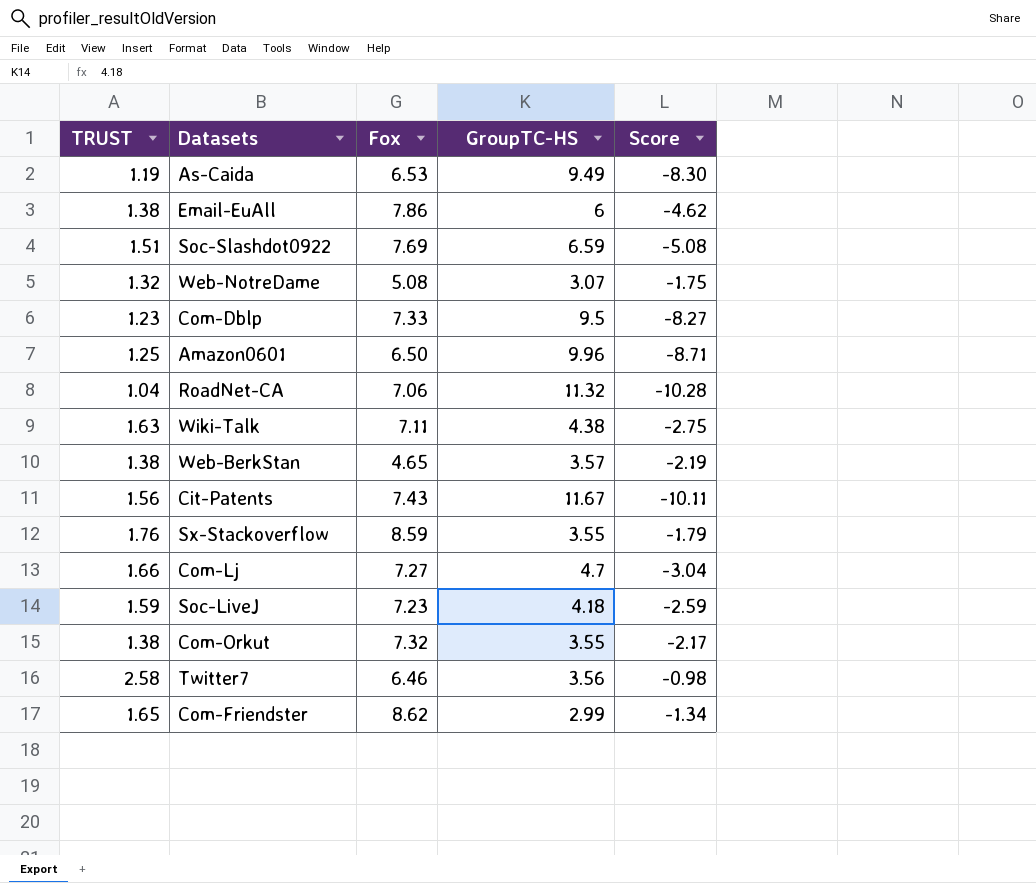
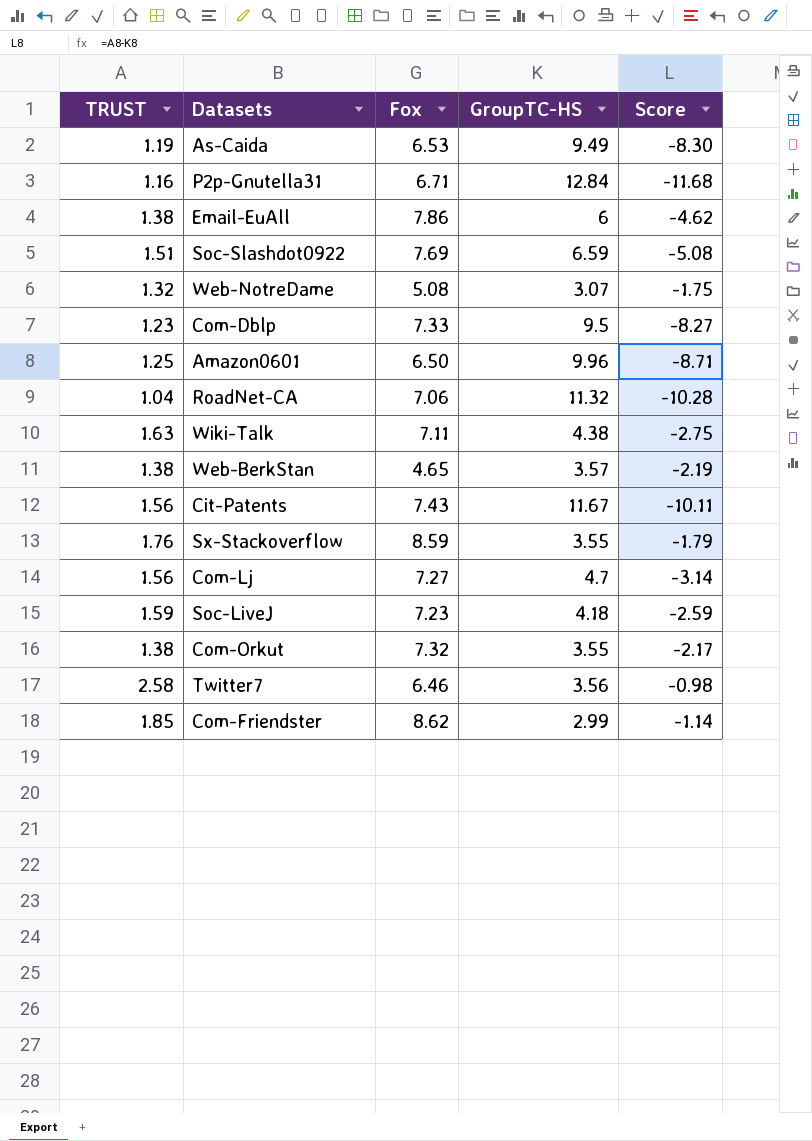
row P2p-Gnutella31: none -> 1.16 | 6.71 | 12.84 | -11.68
Com-Lj | TRUST: 1.66 -> 1.56
Com-Lj | Score: -3.04 -> -3.14
Com-Friendster | TRUST: 1.65 -> 1.85
Com-Friendster | Score: -1.34 -> -1.14

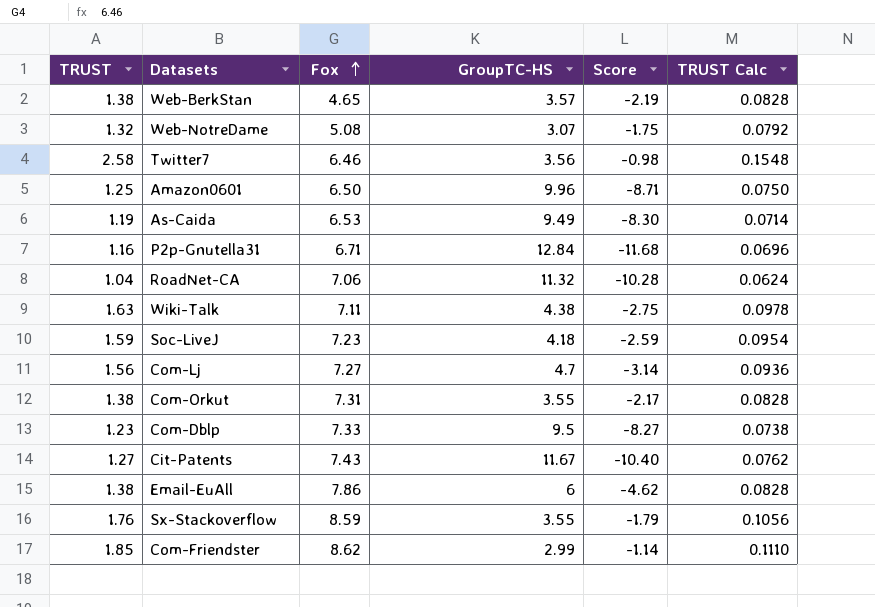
row order: none -> Fox ascending
column TRUST Calc | formula: none -> [TRUST] * 0.06
row Soc-Slashdot0922: 1.51 | 7.69 | 6.59 | -5.08 -> none
Com-Orkut | Fox: 7.32 -> 7.31
Cit-Patents | TRUST: 1.56 -> 1.27
Cit-Patents | Score: -10.11 -> -10.40

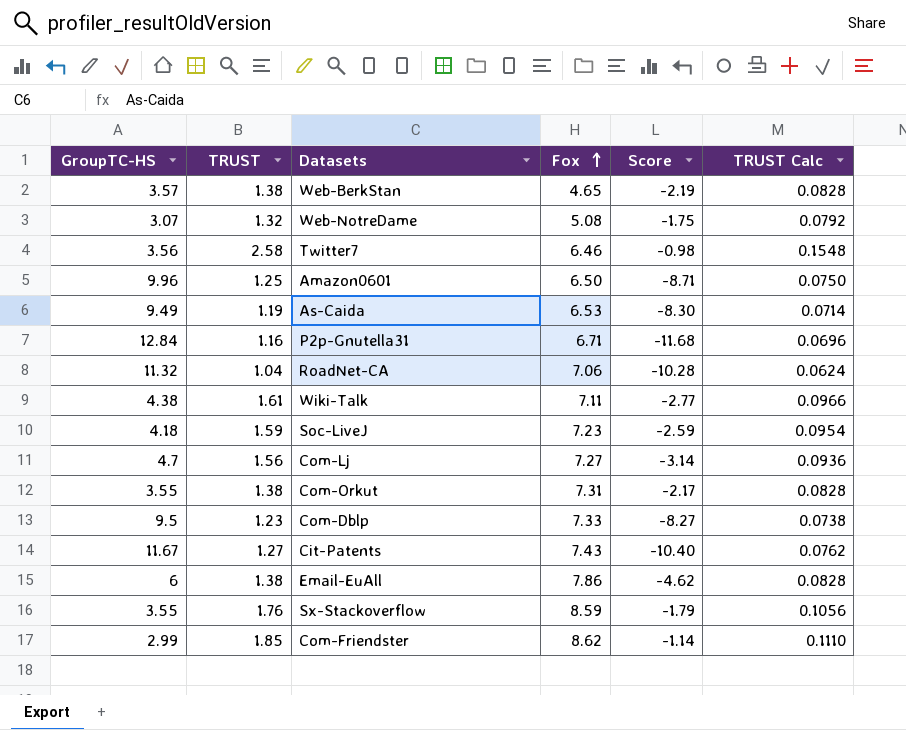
column GroupTC-HS | position: 4 -> 1
Wiki-Talk | TRUST: 1.63 -> 1.61
Wiki-Talk | Score: -2.75 -> -2.77
Wiki-Talk | TRUST Calc: 0.0978 -> 0.0966

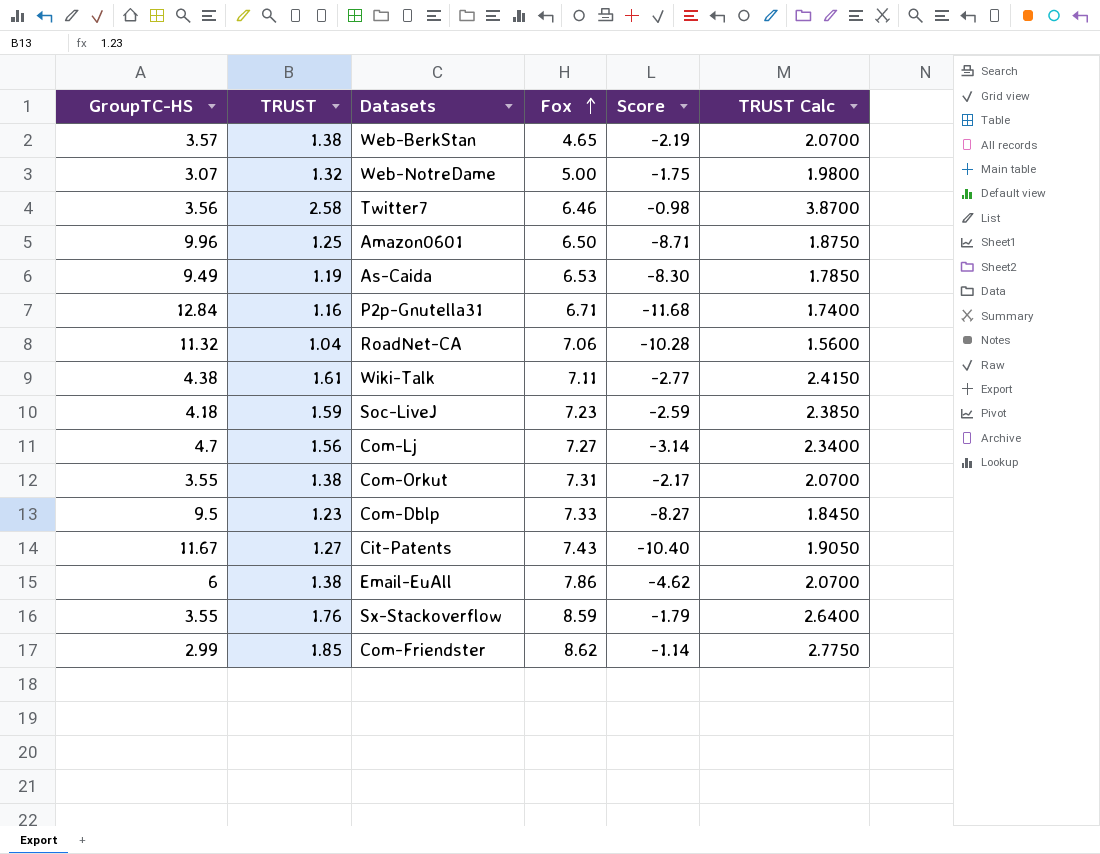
column TRUST Calc | formula: [TRUST] * 0.06 -> [TRUST] * 1.5
Web-NotreDame | Fox: 5.08 -> 5.00

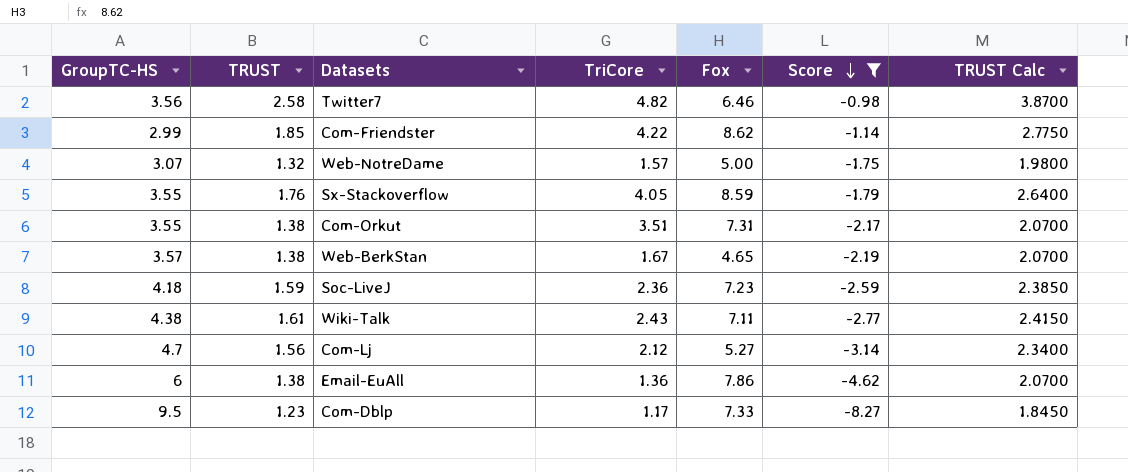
filter: none -> Score >= -8.27
row order: Fox ascending -> Score descending
column TriCore | position: none -> 4
Com-Lj | Fox: 7.27 -> 5.27

